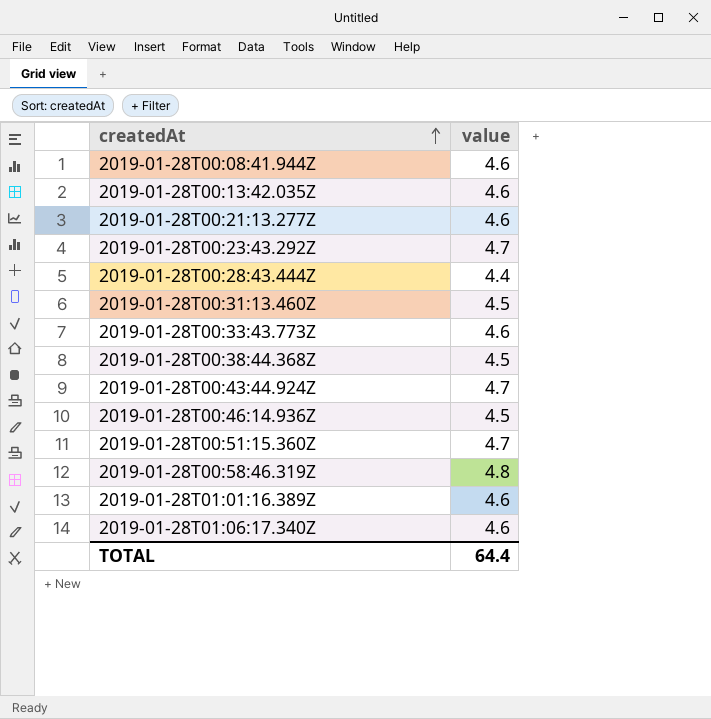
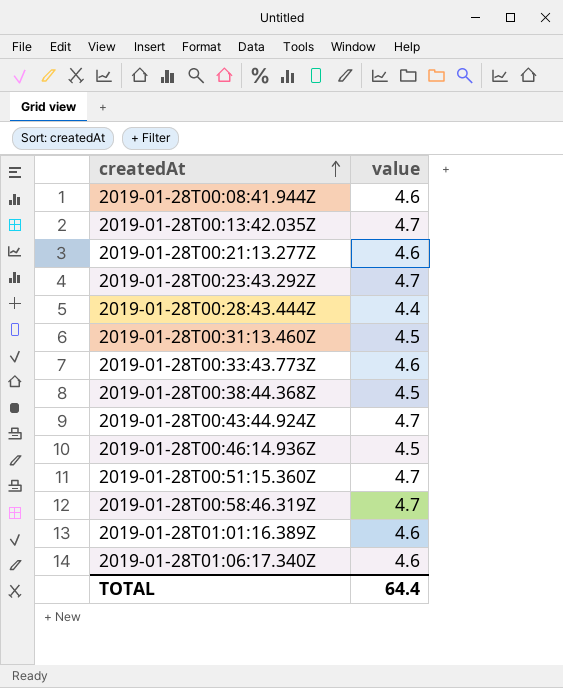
2019-01-28T00:13:42.035Z | value: 4.6 -> 4.7
2019-01-28T00:58:46.319Z | value: 4.8 -> 4.7

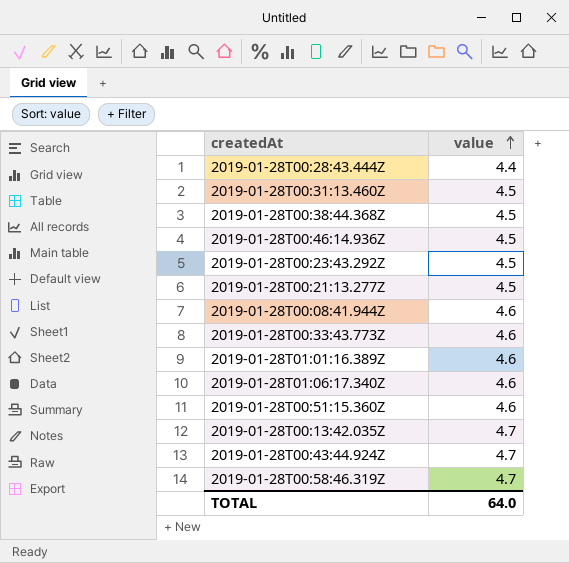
row order: createdAt ascending -> value ascending
2019-01-28T00:23:43.292Z | value: 4.7 -> 4.5
2019-01-28T00:21:13.277Z | value: 4.6 -> 4.5
2019-01-28T00:51:15.360Z | value: 4.7 -> 4.6
TOTAL | value: 64.4 -> 64.0

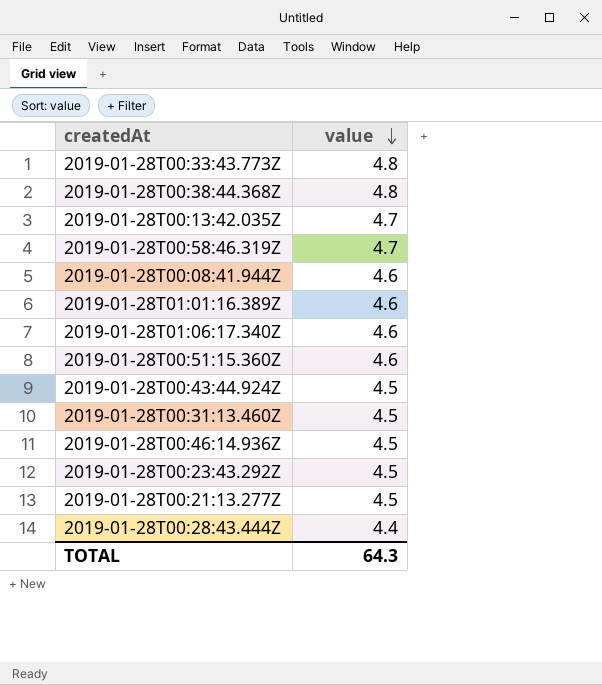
row order: value ascending -> value descending
2019-01-28T00:33:43.773Z | value: 4.6 -> 4.8
2019-01-28T00:38:44.368Z | value: 4.5 -> 4.8
2019-01-28T00:43:44.924Z | value: 4.7 -> 4.5
TOTAL | value: 64.0 -> 64.3

